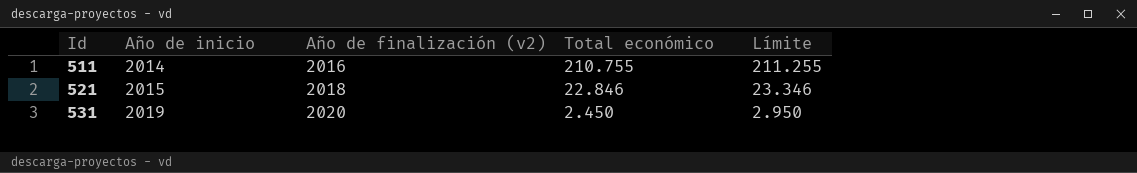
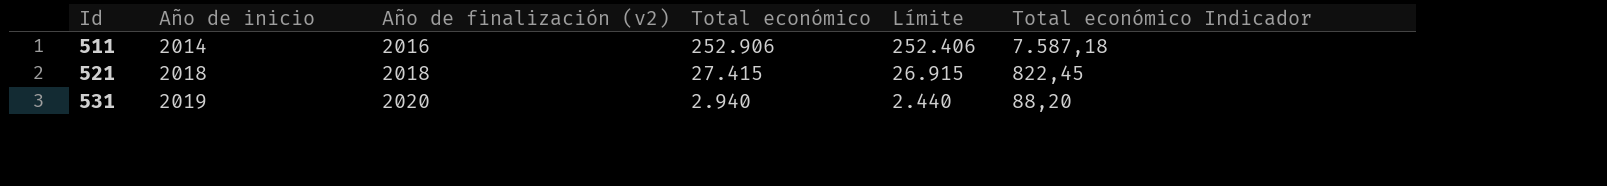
column Límite | formula: [Total económico] + 500 -> [Total económico] - 500
column Total económico Indicador | formula: none -> [Total económico] * 0,03
511 | Total económico: 210.755 -> 252.906
521 | Año de inicio: 2015 -> 2018
521 | Total económico: 22.846 -> 27.415
531 | Total económico: 2.450 -> 2.940

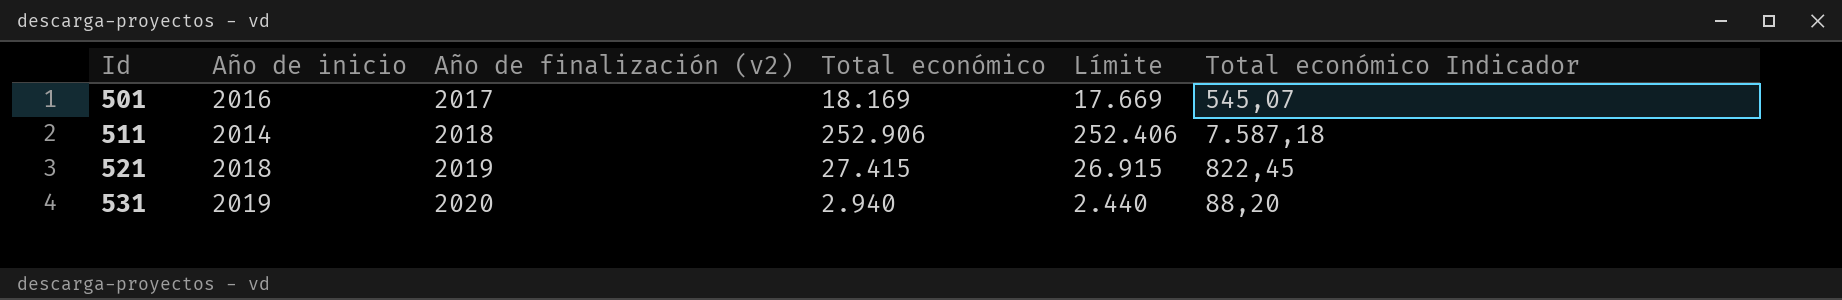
row 501: none -> 2016 | 2017 | 18.169 | 17.669 | 545,07
511 | Año de finalización (v2): 2016 -> 2018
521 | Año de finalización (v2): 2018 -> 2019

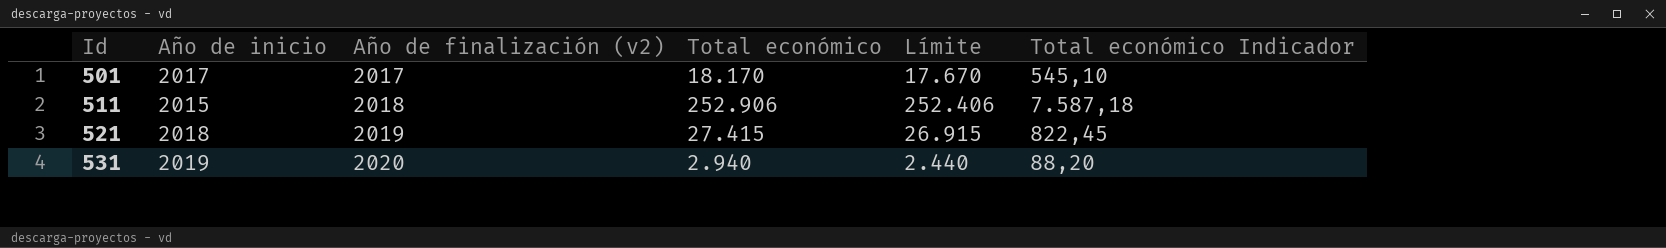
501 | Año de inicio: 2016 -> 2017
501 | Total económico: 18.169 -> 18.170
501 | Límite: 17.669 -> 17.670
501 | Total económico Indicador: 545,07 -> 545,10
511 | Año de inicio: 2014 -> 2015

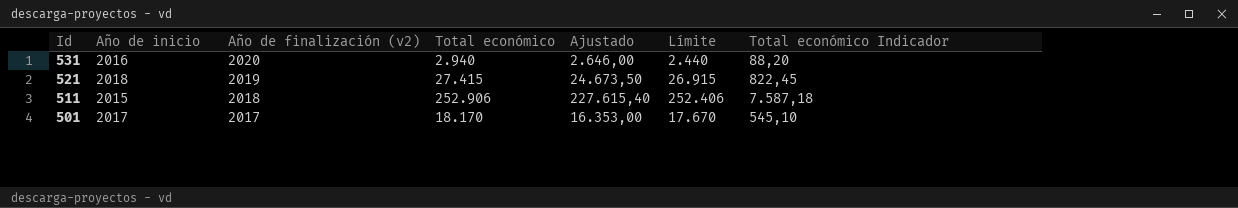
row order: Id ascending -> Id descending
column Ajustado | formula: none -> [Total económico] * 0,9
531 | Año de inicio: 2019 -> 2016

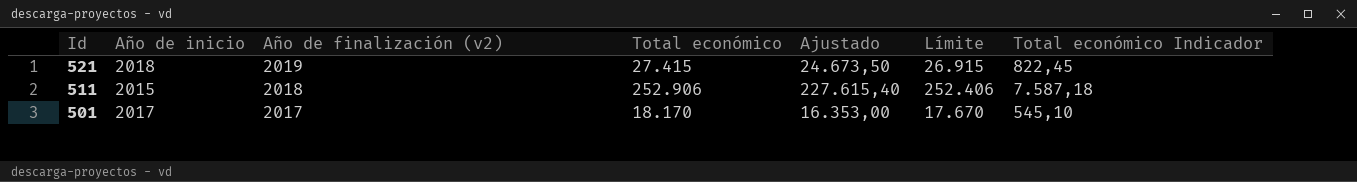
row 531: 2016 | 2020 | 2.940 | 2.646,00 | 2.440 | 88,20 -> none

